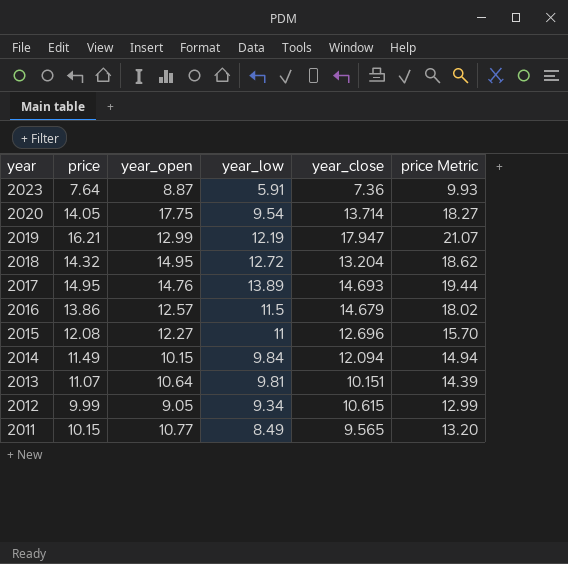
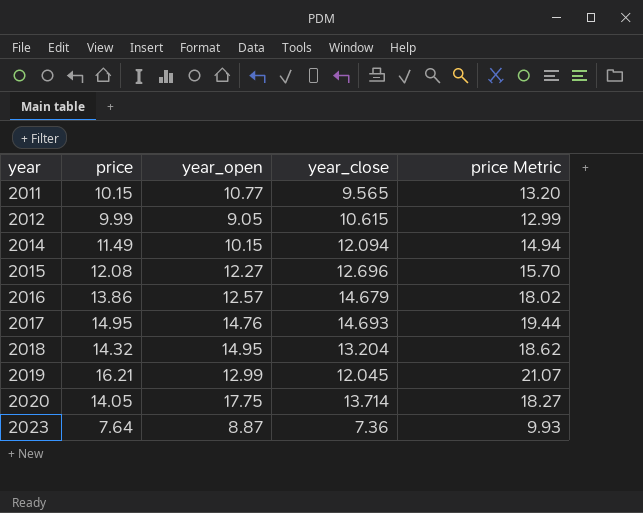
row order: year descending -> year ascending
column year_low | position: 4 -> none
row 2013: 11.07 | 10.64 | 9.81 | 10.151 | 14.39 -> none
2019 | year_close: 17.947 -> 12.045

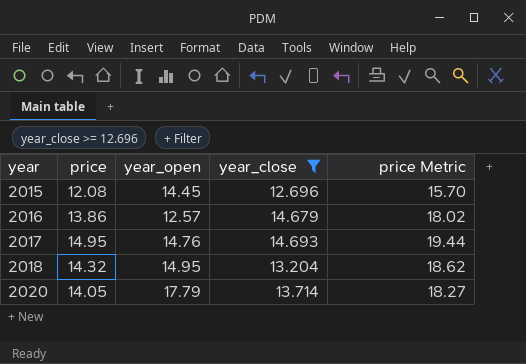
filter: none -> year_close >= 12.696
2015 | year_open: 12.27 -> 14.45
2020 | year_open: 17.75 -> 17.79

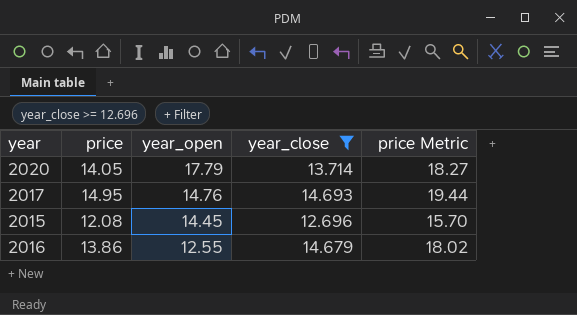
row order: year ascending -> year_open descending
row 2018: 14.32 | 14.95 | 13.204 | 18.62 -> none
2016 | year_open: 12.57 -> 12.55

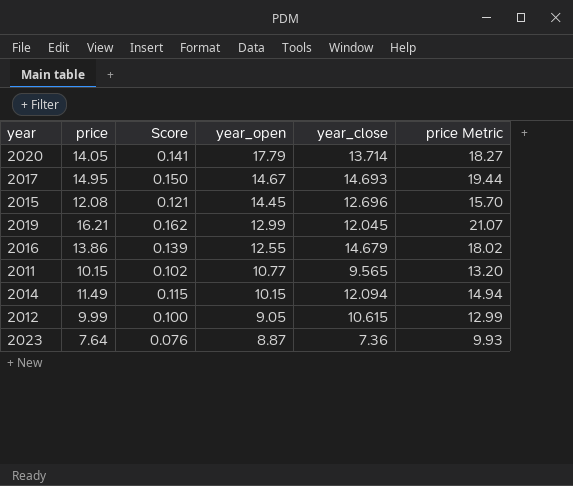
filter: year_close >= 12.696 -> none
column Score | formula: none -> [price] * 0.01
2017 | year_open: 14.76 -> 14.67

